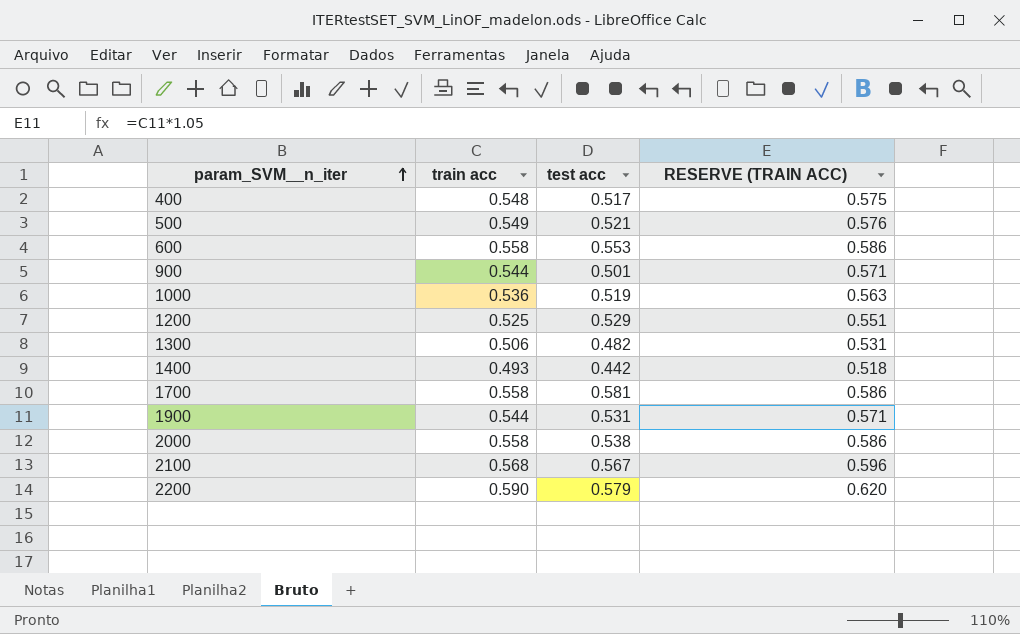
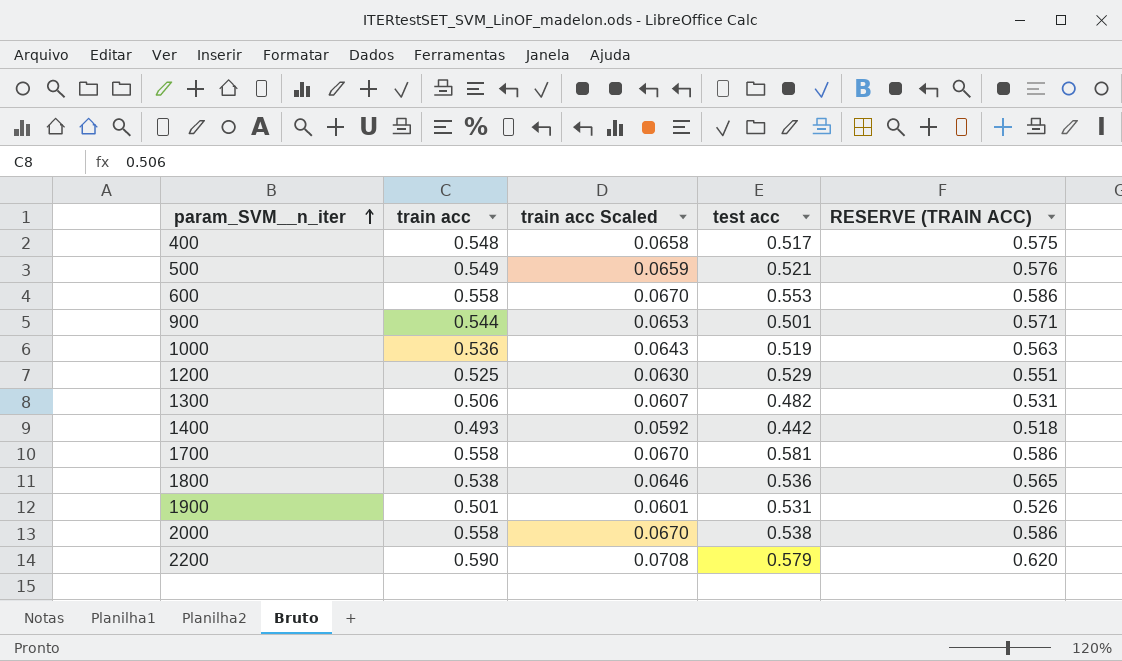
column train acc Scaled | formula: none -> [train acc] * 0.12
row 2100: 0.568 | 0.567 | 0.596 -> none
row 1800: none -> 0.538 | 0.0646 | 0.536 | 0.565
1900 | train acc: 0.544 -> 0.501
1900 | RESERVE (TRAIN ACC): 0.571 -> 0.526

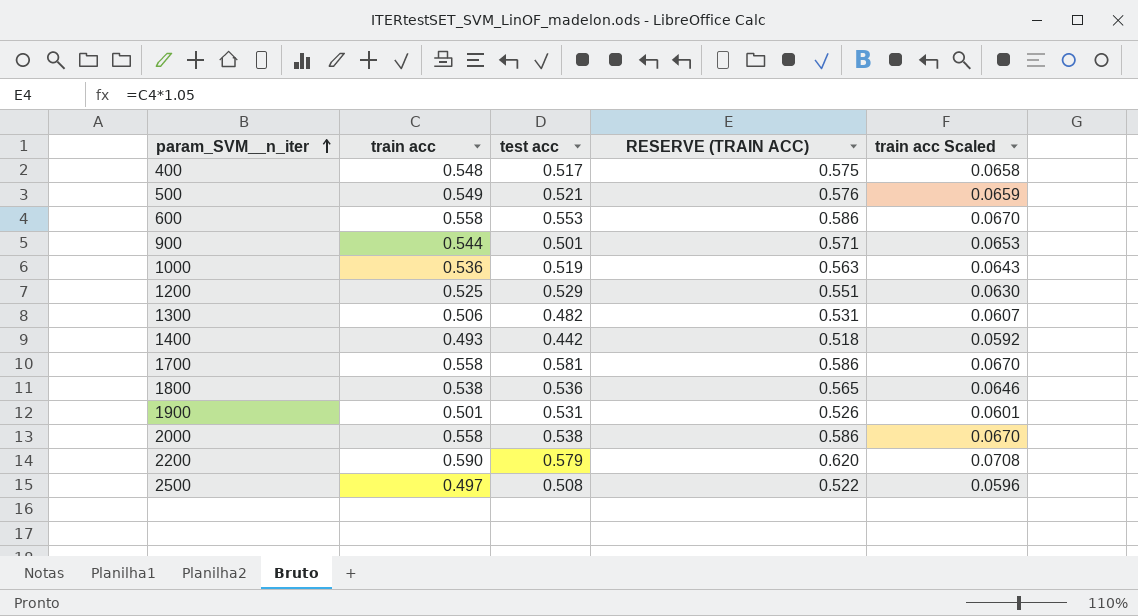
column train acc Scaled | position: 3 -> 5
row 2500: none -> 0.497 | 0.508 | 0.522 | 0.0596

